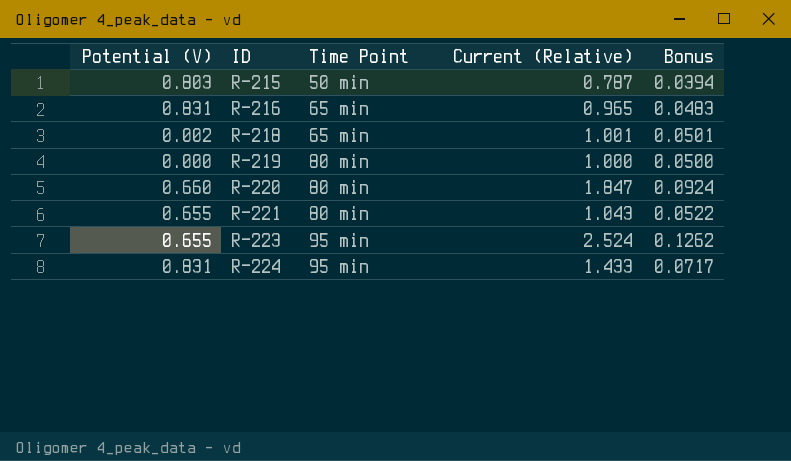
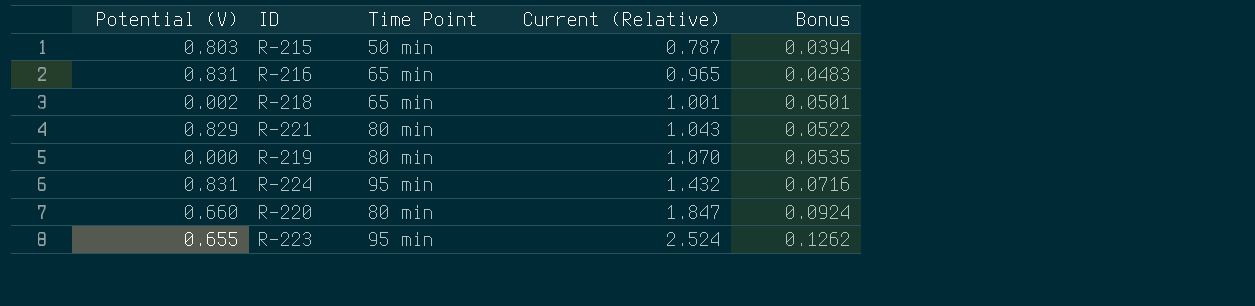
row order: ID ascending -> Current (Relative) ascending
R-221 | Potential (V): 0.655 -> 0.829
R-219 | Current (Relative): 1.000 -> 1.070
R-219 | Bonus: 0.0500 -> 0.0535
R-224 | Current (Relative): 1.433 -> 1.432
R-224 | Bonus: 0.0717 -> 0.0716

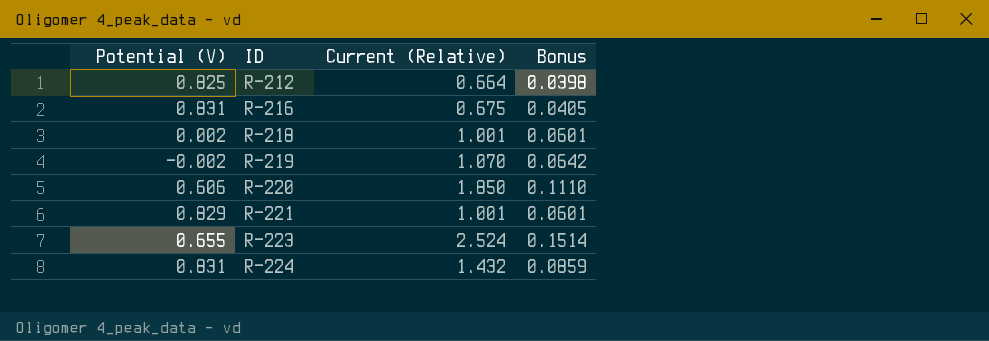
row order: Current (Relative) ascending -> ID ascending
column Time Point | position: 3 -> none
column Bonus | formula: [Current (Relative)] * 0.05 -> [Current (Relative)] * 0.06
row R-215: 0.803 | 50 min | 0.787 | 0.0394 -> none
row R-212: none -> 0.825 | 0.664 | 0.0398
R-216 | Current (Relative): 0.965 -> 0.675
R-219 | Potential (V): 0.000 -> -0.002
R-220 | Potential (V): 0.660 -> 0.606
R-220 | Current (Relative): 1.847 -> 1.850
R-221 | Current (Relative): 1.043 -> 1.001

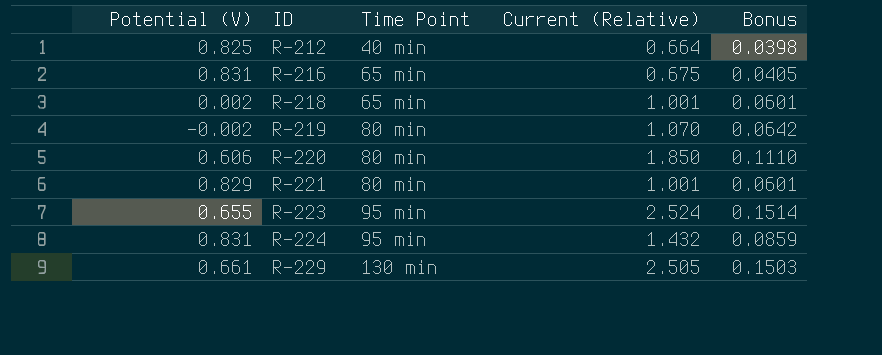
column Time Point | position: none -> 3
row R-229: none -> 0.661 | 130 min | 2.505 | 0.1503

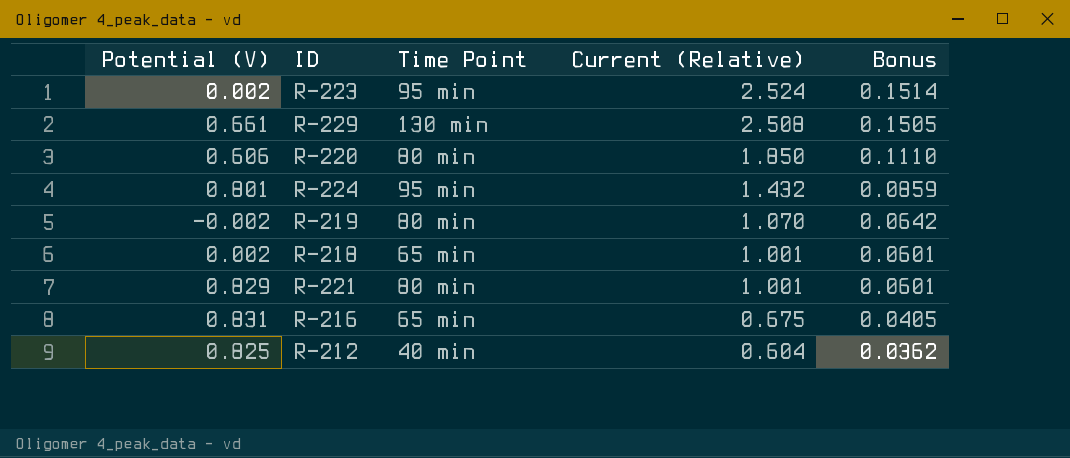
row order: ID ascending -> Current (Relative) descending
R-223 | Potential (V): 0.655 -> 0.002
R-229 | Current (Relative): 2.505 -> 2.508
R-229 | Bonus: 0.1503 -> 0.1505
R-224 | Potential (V): 0.831 -> 0.801
R-212 | Current (Relative): 0.664 -> 0.604
R-212 | Bonus: 0.0398 -> 0.0362

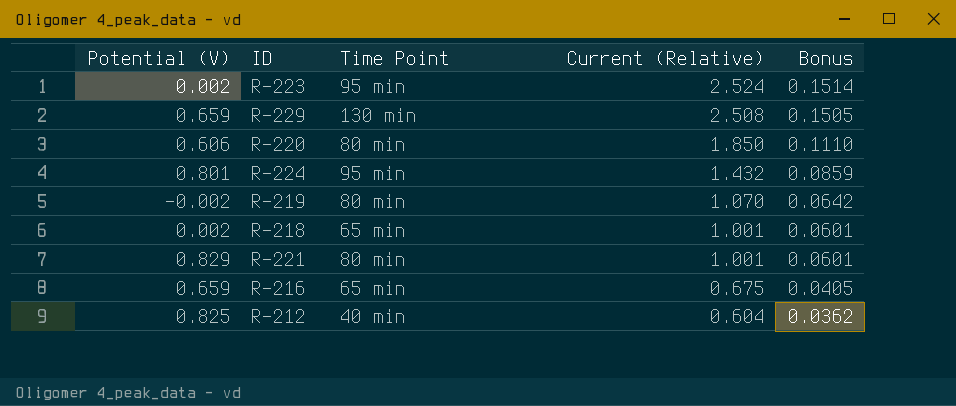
R-229 | Potential (V): 0.661 -> 0.659
R-216 | Potential (V): 0.831 -> 0.659

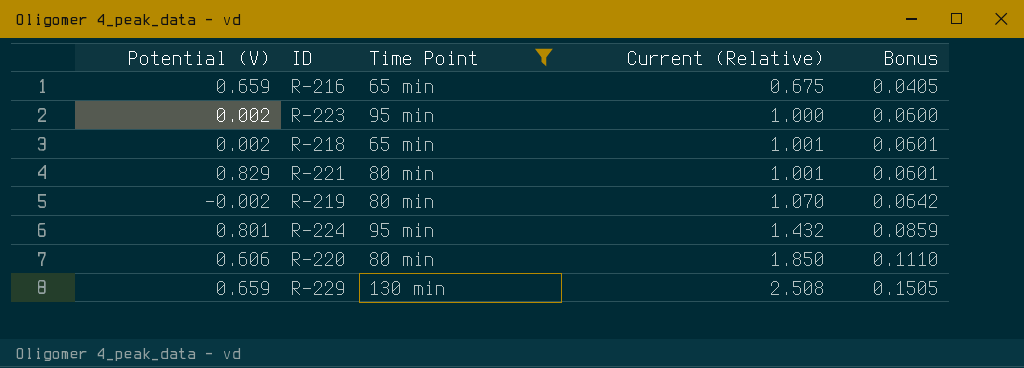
filter: none -> Time Point != 40 min
row order: Current (Relative) descending -> Current (Relative) ascending
R-223 | Current (Relative): 2.524 -> 1.000
R-223 | Bonus: 0.1514 -> 0.0600

